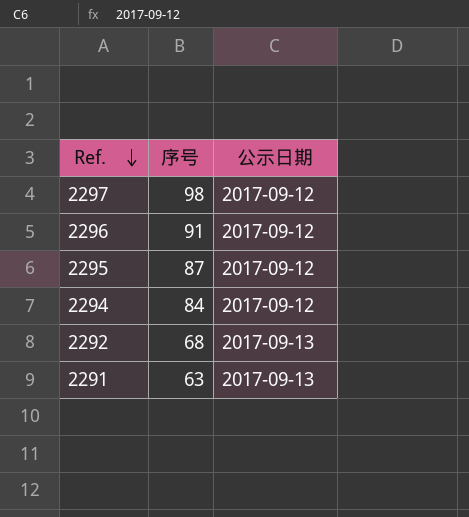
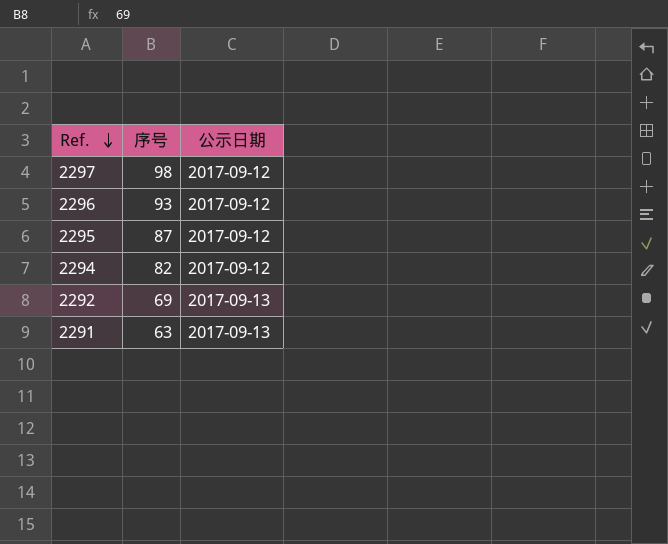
2296 | 序号: 91 -> 93
2294 | 序号: 84 -> 82
2292 | 序号: 68 -> 69

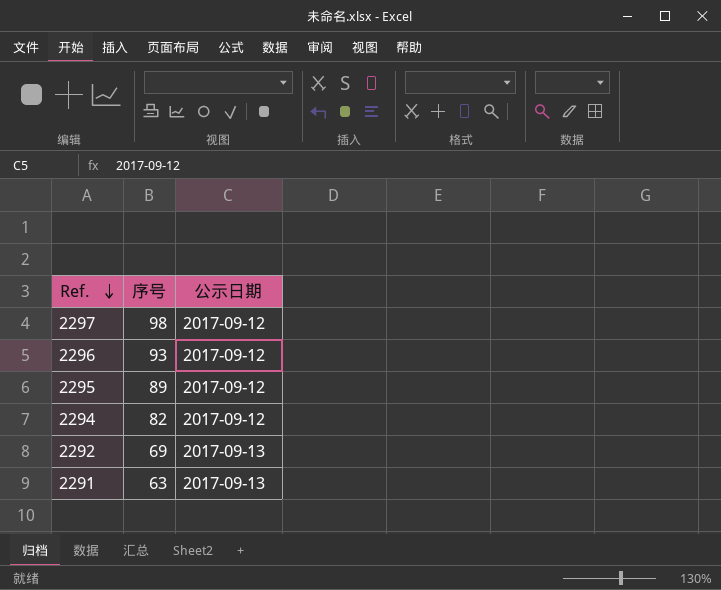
2295 | 序号: 87 -> 89

